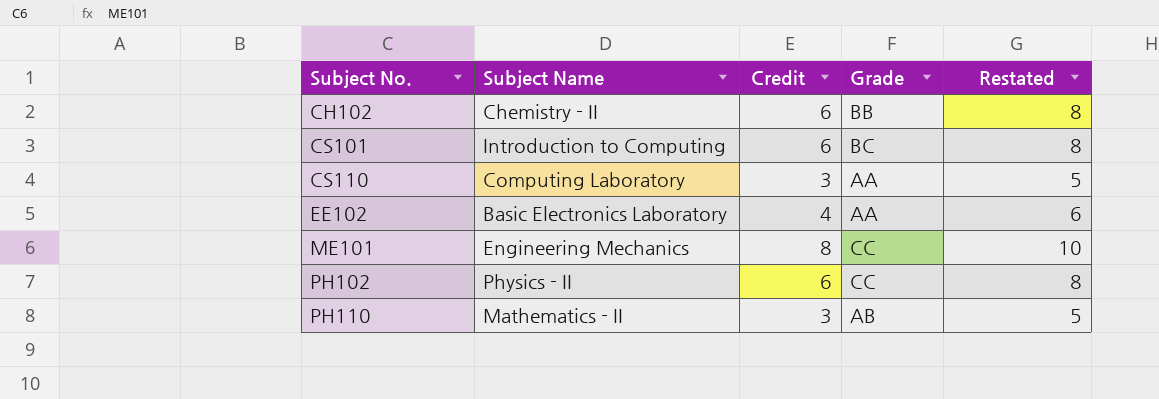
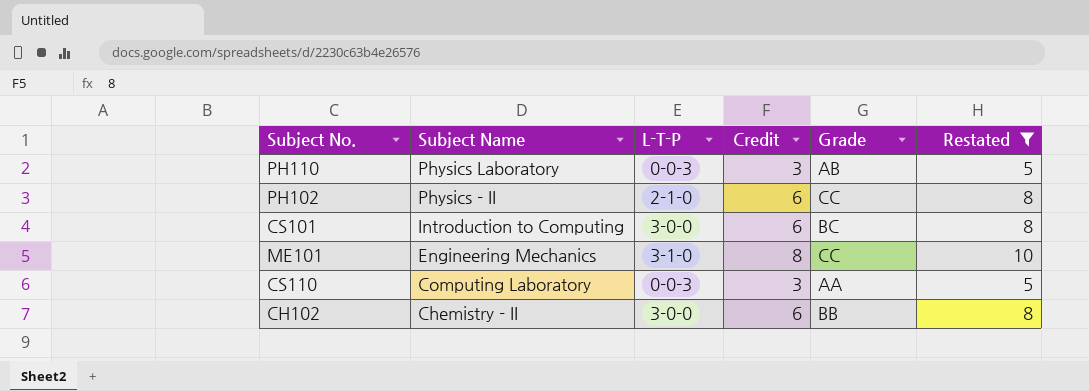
filter: none -> Restated != 6
row order: Subject No. ascending -> Subject Name descending
column L-T-P | position: none -> 3
PH110 | Subject Name: Mathematics - II -> Physics Laboratory

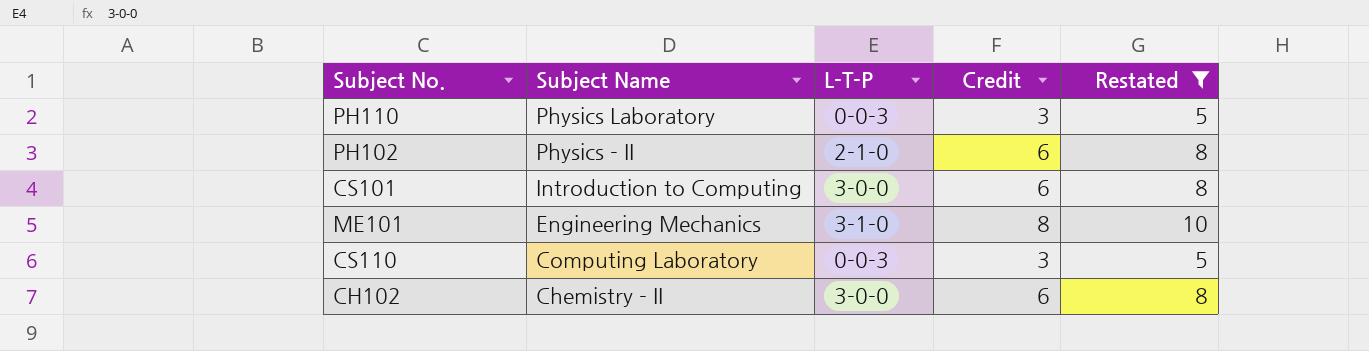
column Grade | position: 5 -> none

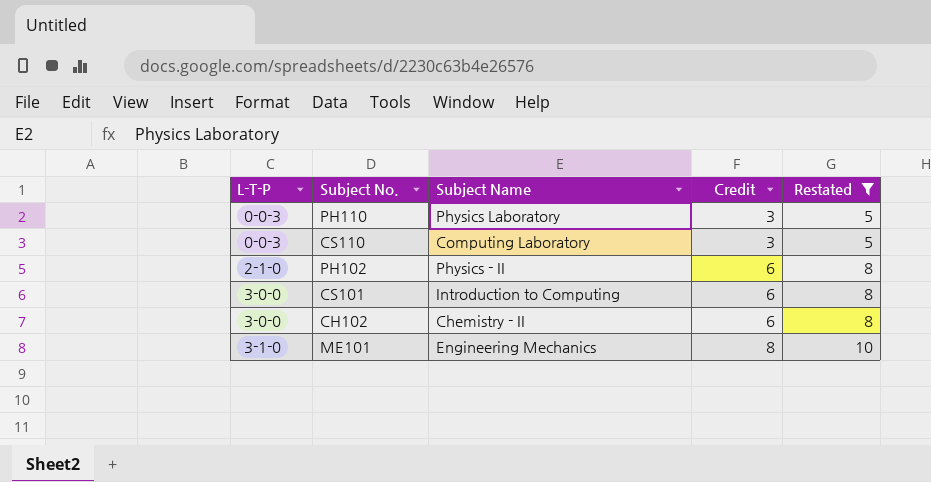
row order: Subject Name descending -> L-T-P ascending
column L-T-P | position: 3 -> 1

